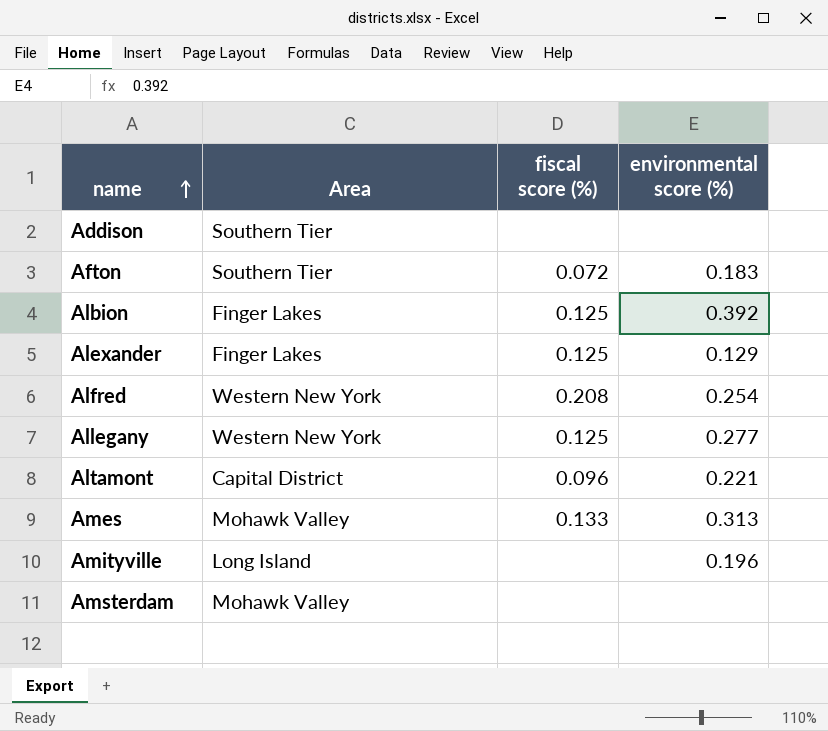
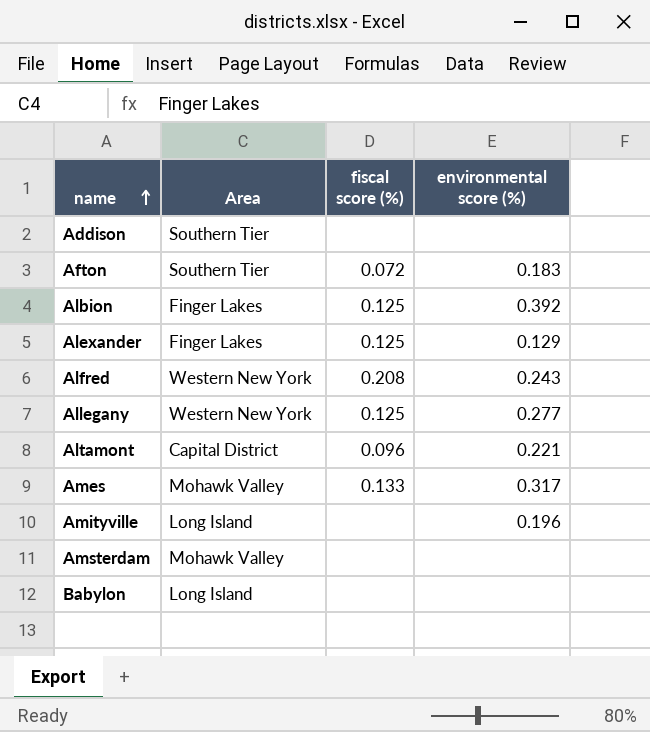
Alfred | environmental score (%): 0.254 -> 0.243
Ames | environmental score (%): 0.313 -> 0.317
row Babylon: none -> Long Island | none | none

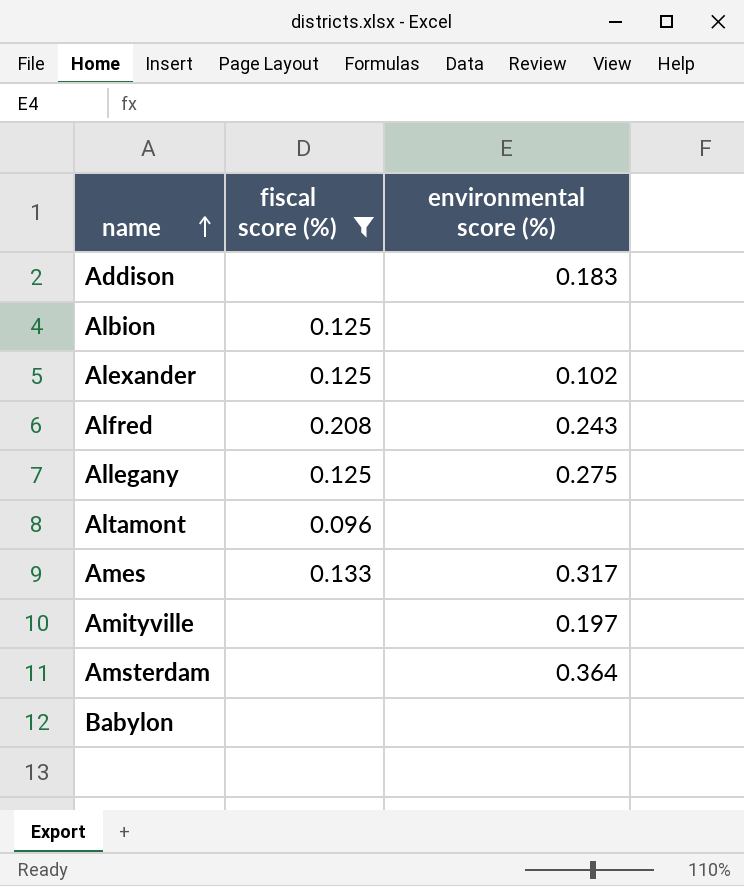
filter: none -> fiscal score (%) != 0.072
column Area | position: 2 -> none
Addison | environmental score (%): none -> 0.183
Albion | environmental score (%): 0.392 -> none
Alexander | environmental score (%): 0.129 -> 0.102
Allegany | environmental score (%): 0.277 -> 0.275
Altamont | environmental score (%): 0.221 -> none
Amityville | environmental score (%): 0.196 -> 0.197
Amsterdam | environmental score (%): none -> 0.364

